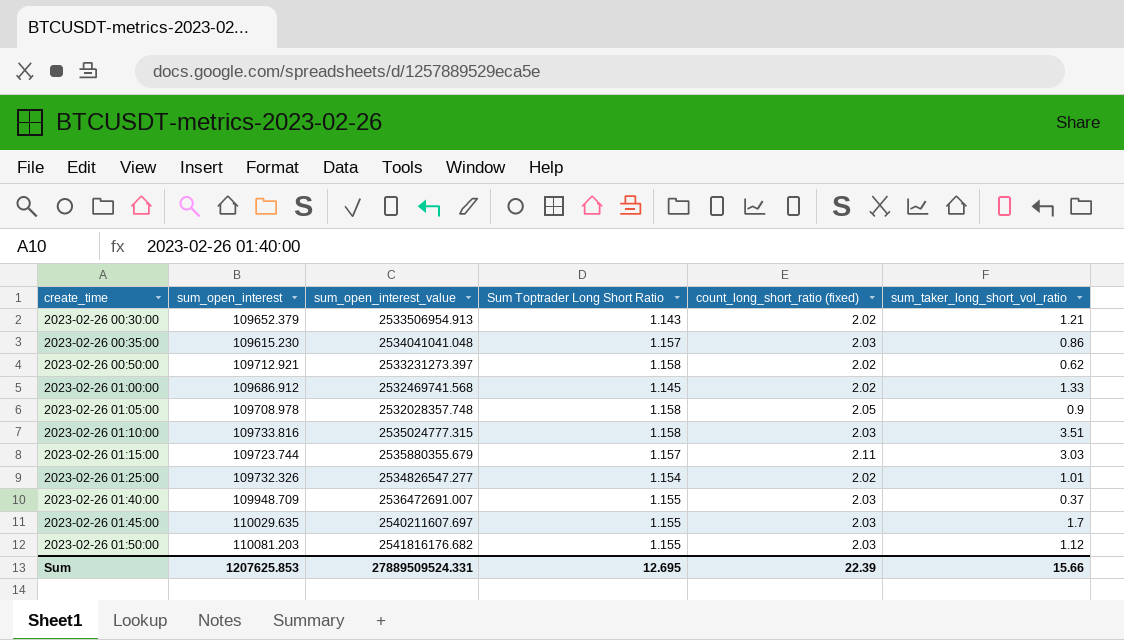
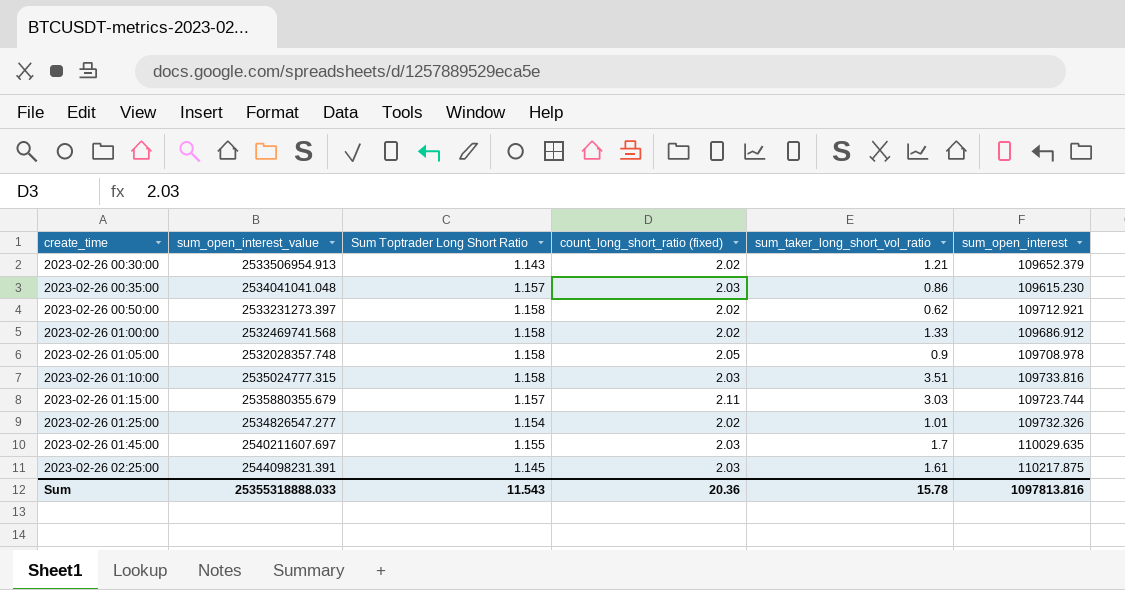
column sum_open_interest | position: 2 -> 6
row 2023-02-26 01:40:00: 109948.709 | 2536472691.007 | 1.155 | 2.03 | 0.37 -> none
row 2023-02-26 01:50:00: 110081.203 | 2541816176.682 | 1.155 | 2.03 | 1.12 -> none
2023-02-26 01:00:00 | Sum Toptrader Long Short Ratio: 1.145 -> 1.158
row 2023-02-26 02:25:00: none -> 2544098231.391 | 1.145 | 2.03 | 1.61 | 110217.875
Sum | sum_open_interest_value: 27889509524.331 -> 25355318888.033
Sum | Sum Toptrader Long Short Ratio: 12.695 -> 11.543
Sum | count_long_short_ratio (fixed): 22.39 -> 20.36
Sum | sum_taker_long_short_vol_ratio: 15.66 -> 15.78
Sum | sum_open_interest: 1207625.853 -> 1097813.816

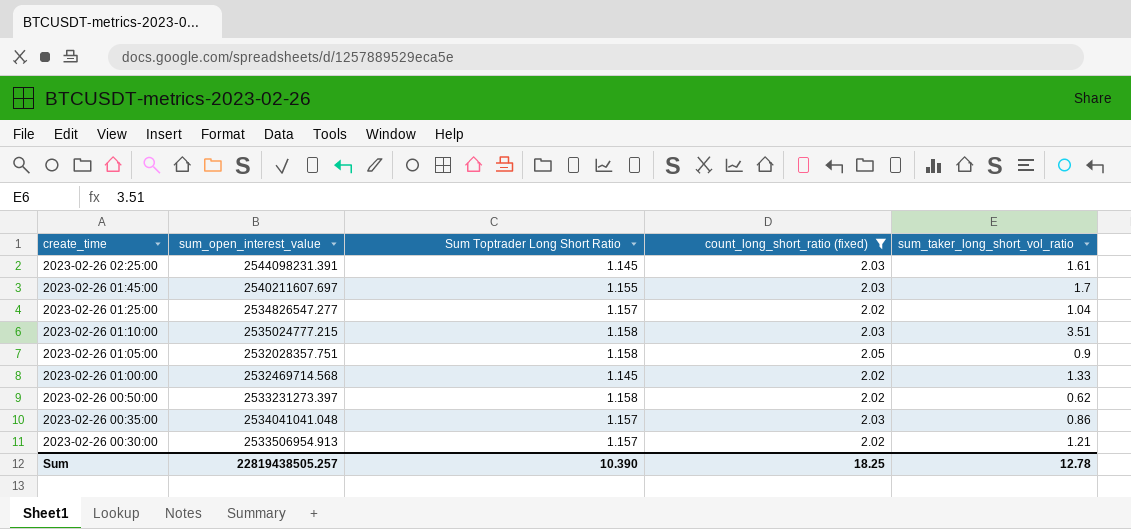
filter: none -> count_long_short_ratio (fixed) != 2.11
row order: create_time ascending -> create_time descending
column sum_open_interest | position: 6 -> none
2023-02-26 01:25:00 | Sum Toptrader Long Short Ratio: 1.154 -> 1.157
2023-02-26 01:25:00 | sum_taker_long_short_vol_ratio: 1.01 -> 1.04
2023-02-26 01:10:00 | sum_open_interest_value: 2535024777.315 -> 2535024777.215
2023-02-26 01:05:00 | sum_open_interest_value: 2532028357.748 -> 2532028357.751
2023-02-26 01:00:00 | sum_open_interest_value: 2532469741.568 -> 2532469714.568
2023-02-26 01:00:00 | Sum Toptrader Long Short Ratio: 1.158 -> 1.145
2023-02-26 00:30:00 | Sum Toptrader Long Short Ratio: 1.143 -> 1.157
Sum | sum_open_interest_value: 25355318888.033 -> 22819438505.257
Sum | Sum Toptrader Long Short Ratio: 11.543 -> 10.390
Sum | count_long_short_ratio (fixed): 20.36 -> 18.25
Sum | sum_taker_long_short_vol_ratio: 15.78 -> 12.78

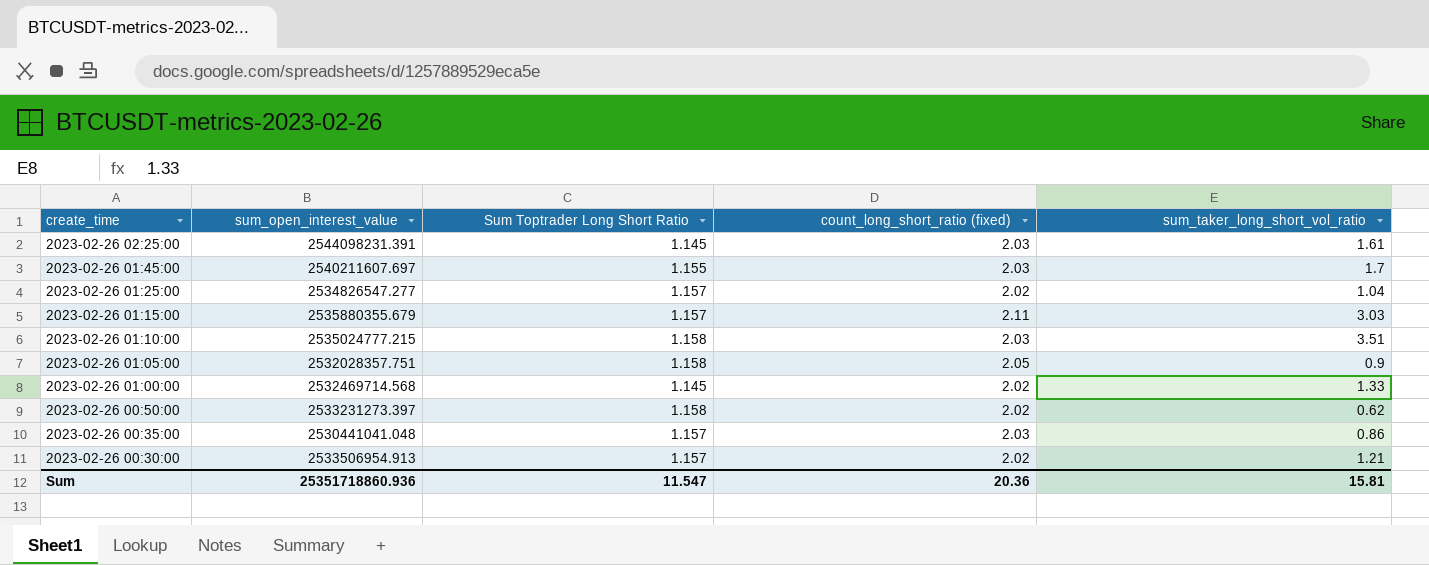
filter: count_long_short_ratio (fixed) != 2.11 -> none
2023-02-26 00:35:00 | sum_open_interest_value: 2534041041.048 -> 2530441041.048
Sum | sum_open_interest_value: 22819438505.257 -> 25351718860.936
Sum | Sum Toptrader Long Short Ratio: 10.390 -> 11.547
Sum | count_long_short_ratio (fixed): 18.25 -> 20.36
Sum | sum_taker_long_short_vol_ratio: 12.78 -> 15.81

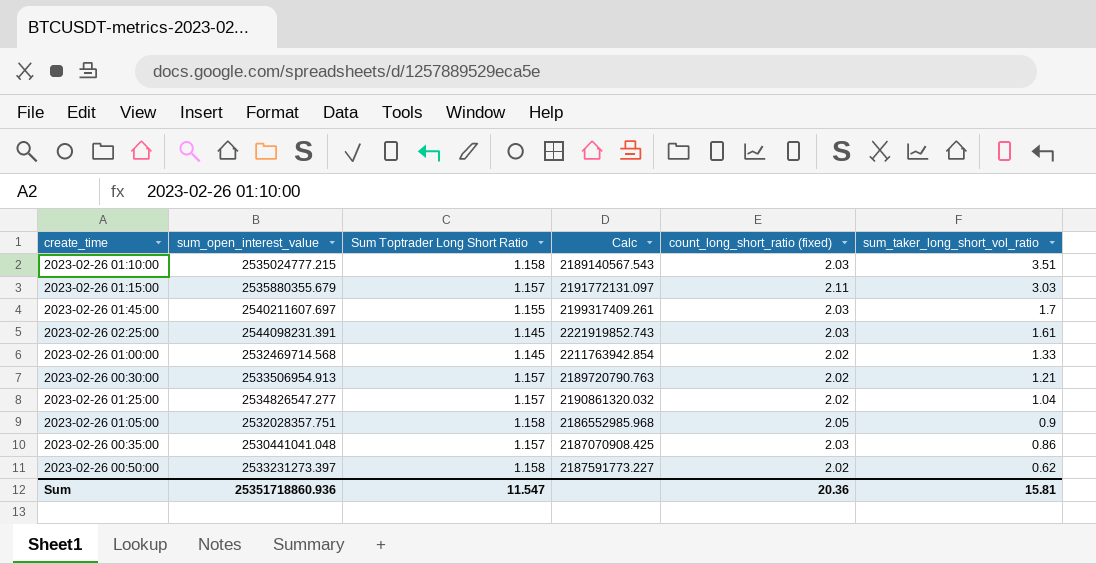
row order: create_time descending -> sum_taker_long_short_vol_ratio descending
column Calc | formula: none -> [sum_open_interest_value] / [Sum Toptrader Long Short Ratio]

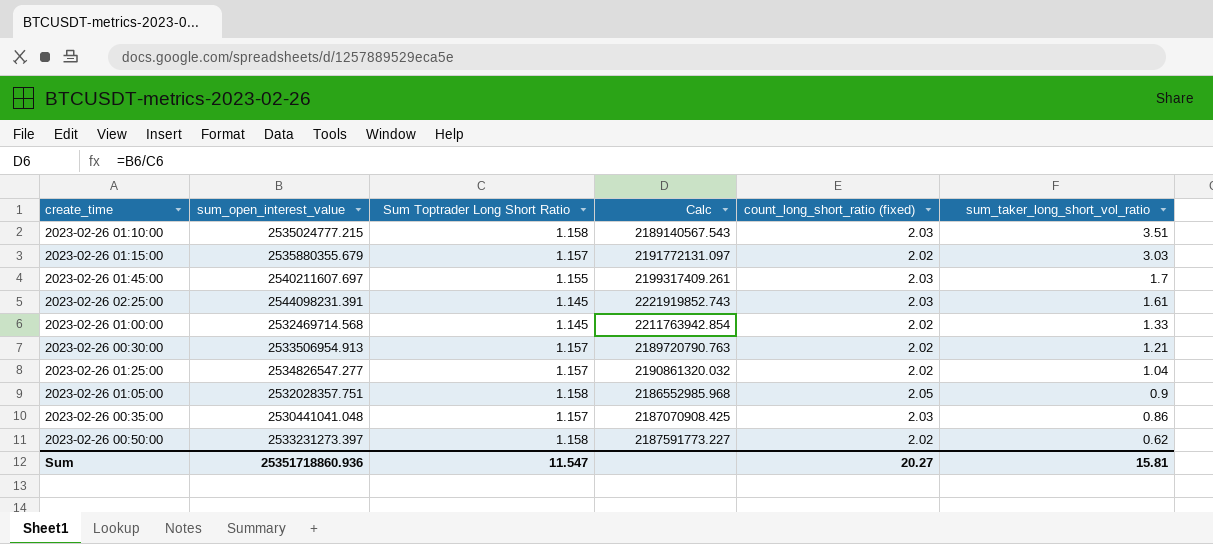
2023-02-26 01:15:00 | count_long_short_ratio (fixed): 2.11 -> 2.02
Sum | count_long_short_ratio (fixed): 20.36 -> 20.27

